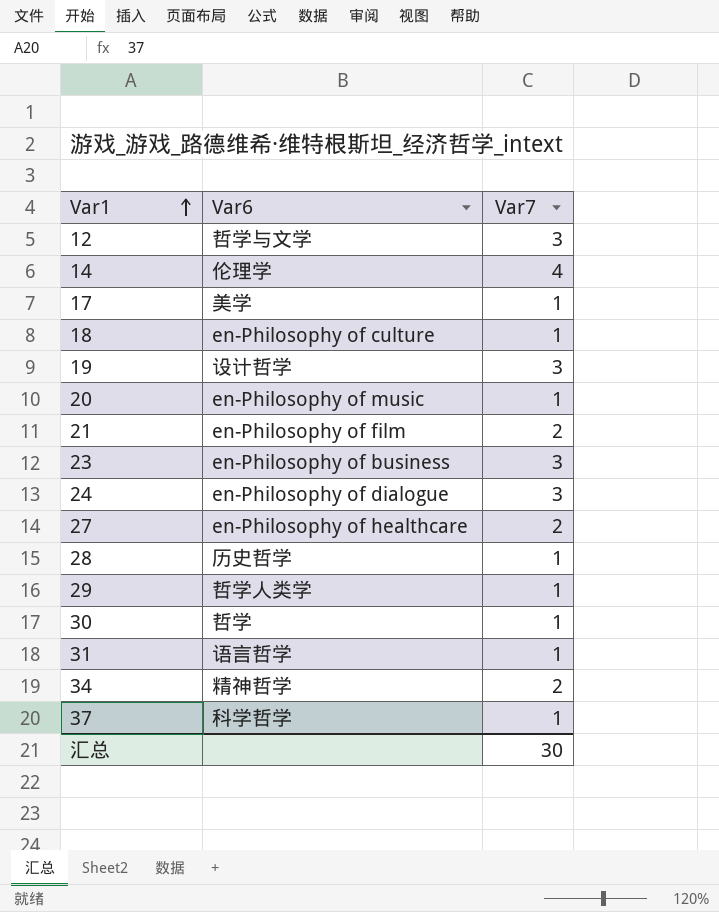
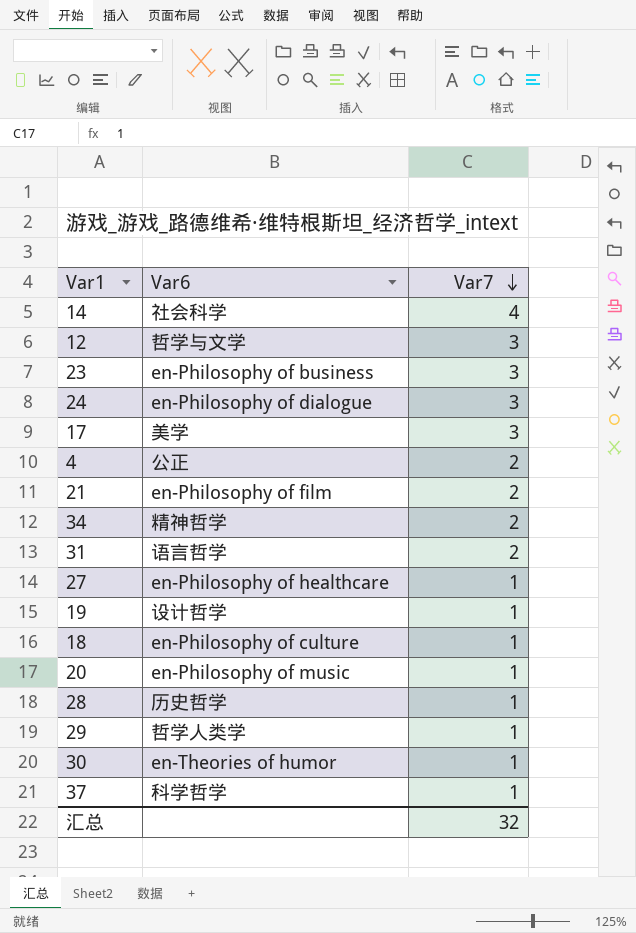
row order: Var1 ascending -> Var7 descending
14 | Var6: 伦理学 -> 社会科学
17 | Var7: 1 -> 3
row 4: none -> 公正 | 2
31 | Var7: 1 -> 2
27 | Var7: 2 -> 1
19 | Var7: 3 -> 1
30 | Var6: 哲学 -> en-Theories of humor
汇总 | Var7: 30 -> 32

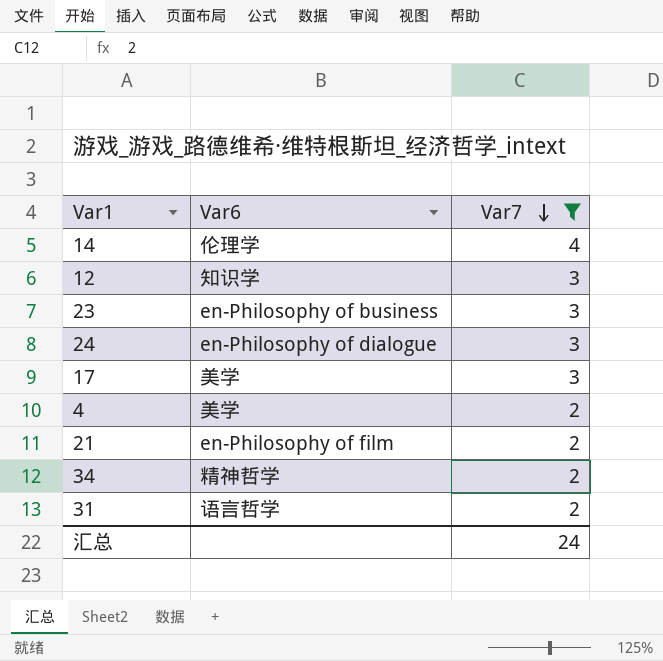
filter: none -> Var7 != 1
14 | Var6: 社会科学 -> 伦理学
12 | Var6: 哲学与文学 -> 知识学
4 | Var6: 公正 -> 美学
汇总 | Var7: 32 -> 24

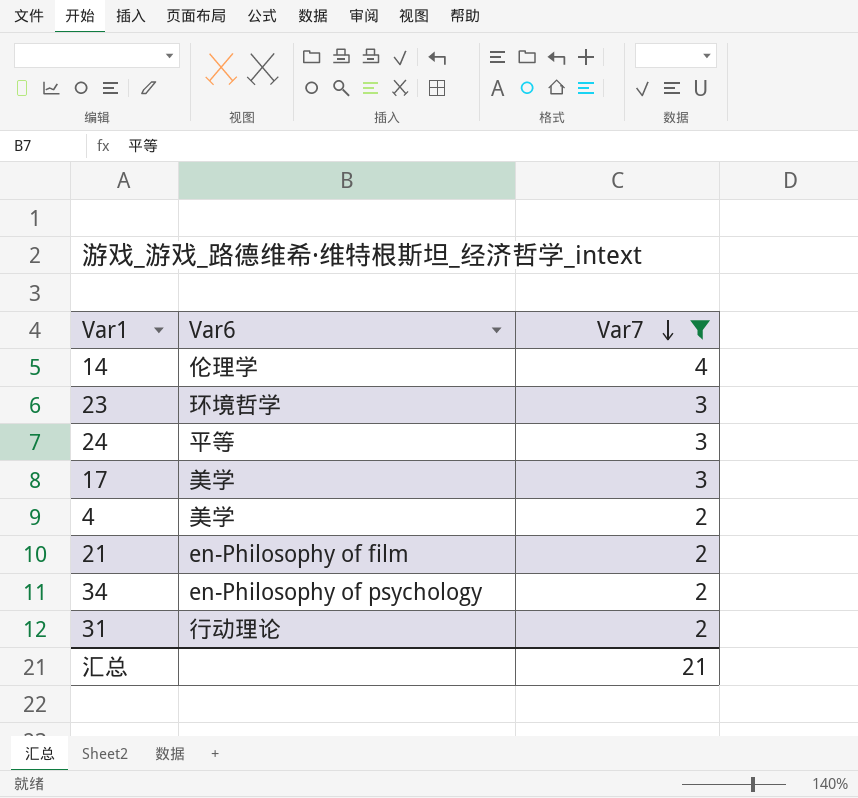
row 12: 知识学 | 3 -> none
23 | Var6: en-Philosophy of business -> 环境哲学
24 | Var6: en-Philosophy of dialogue -> 平等
34 | Var6: 精神哲学 -> en-Philosophy of psychology
31 | Var6: 语言哲学 -> 行动理论
汇总 | Var7: 24 -> 21

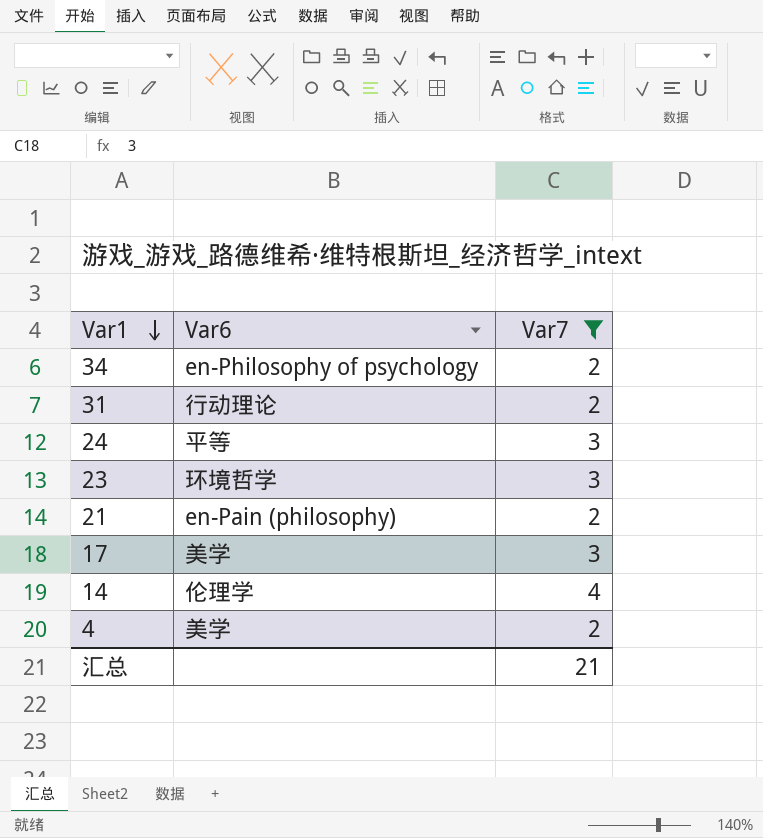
row order: Var7 descending -> Var1 descending
21 | Var6: en-Philosophy of film -> en-Pain (philosophy)

